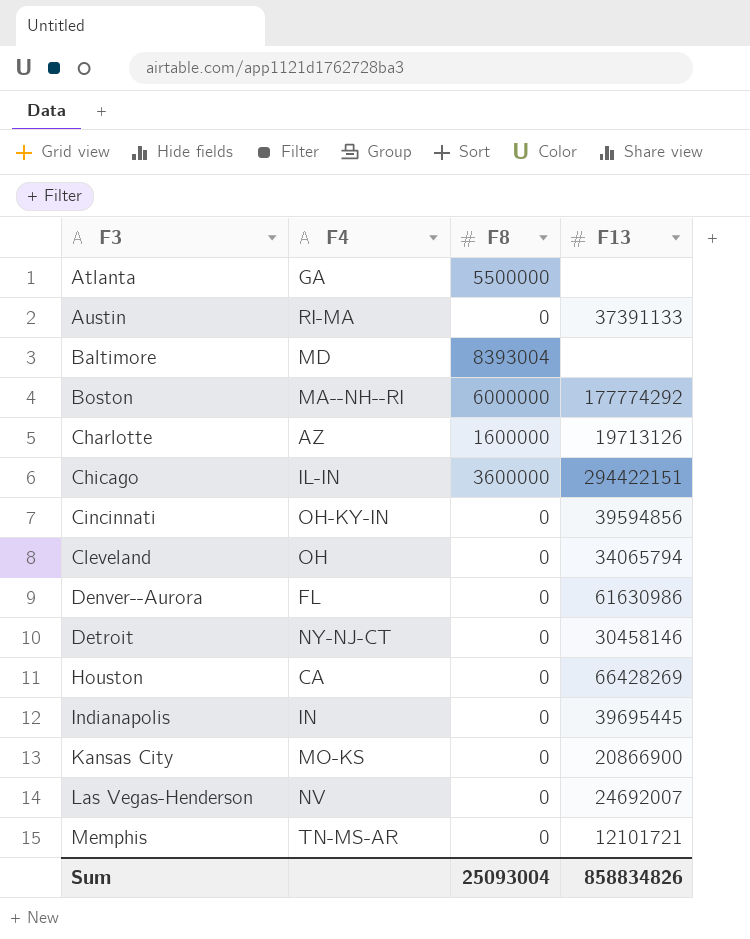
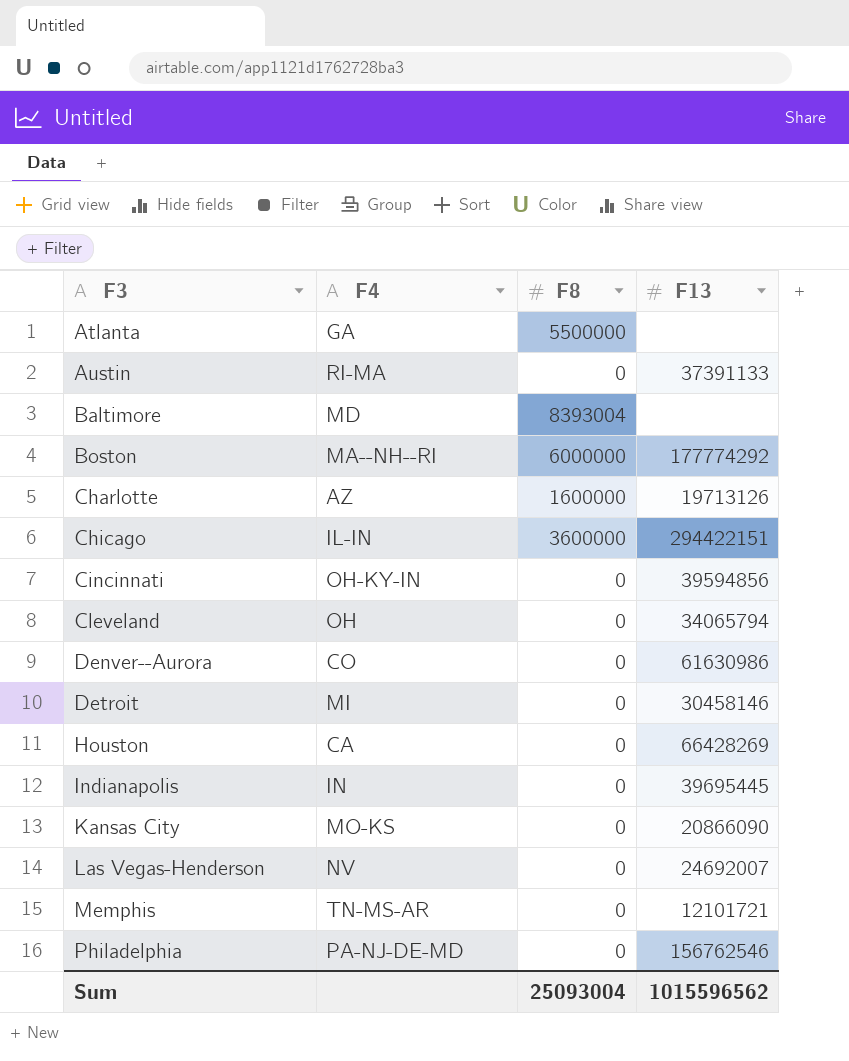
Denver--Aurora | F4: FL -> CO
Detroit | F4: NY-NJ-CT -> MI
Kansas City | F13: 20866900 -> 20866090
row Philadelphia: none -> PA-NJ-DE-MD | 0 | 156762546
Sum | F13: 858834826 -> 1015596562

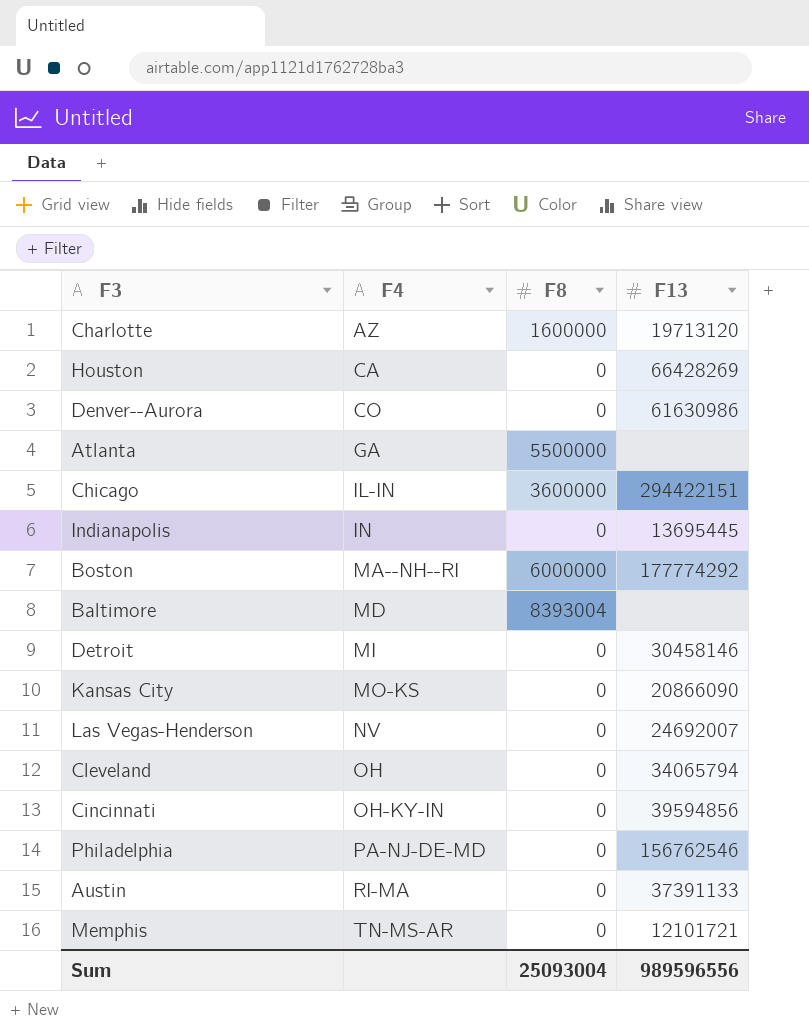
row order: F3 ascending -> F4 ascending
Charlotte | F13: 19713126 -> 19713120
Indianapolis | F13: 39695445 -> 13695445
Sum | F13: 1015596562 -> 989596556

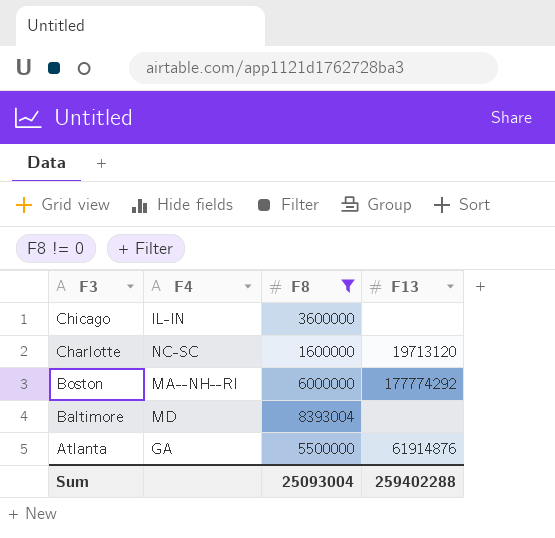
filter: none -> F8 != 0
row order: F4 ascending -> F3 descending
Chicago | F13: 294422151 -> none
Charlotte | F4: AZ -> NC-SC
Atlanta | F13: none -> 61914876
Sum | F13: 989596556 -> 259402288

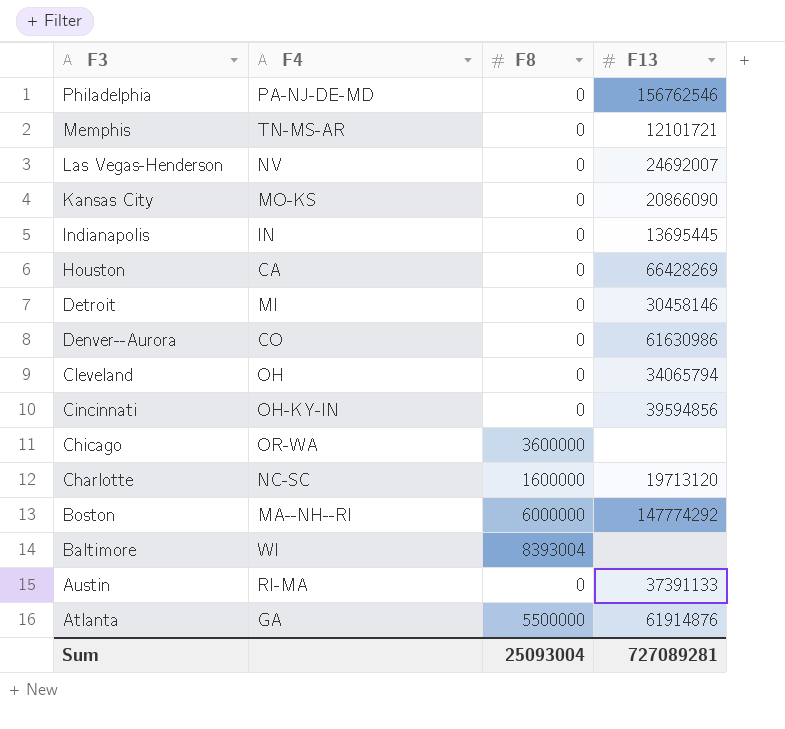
filter: F8 != 0 -> none
Chicago | F4: IL-IN -> OR-WA
Boston | F13: 177774292 -> 147774292
Baltimore | F4: MD -> WI
Sum | F13: 259402288 -> 727089281

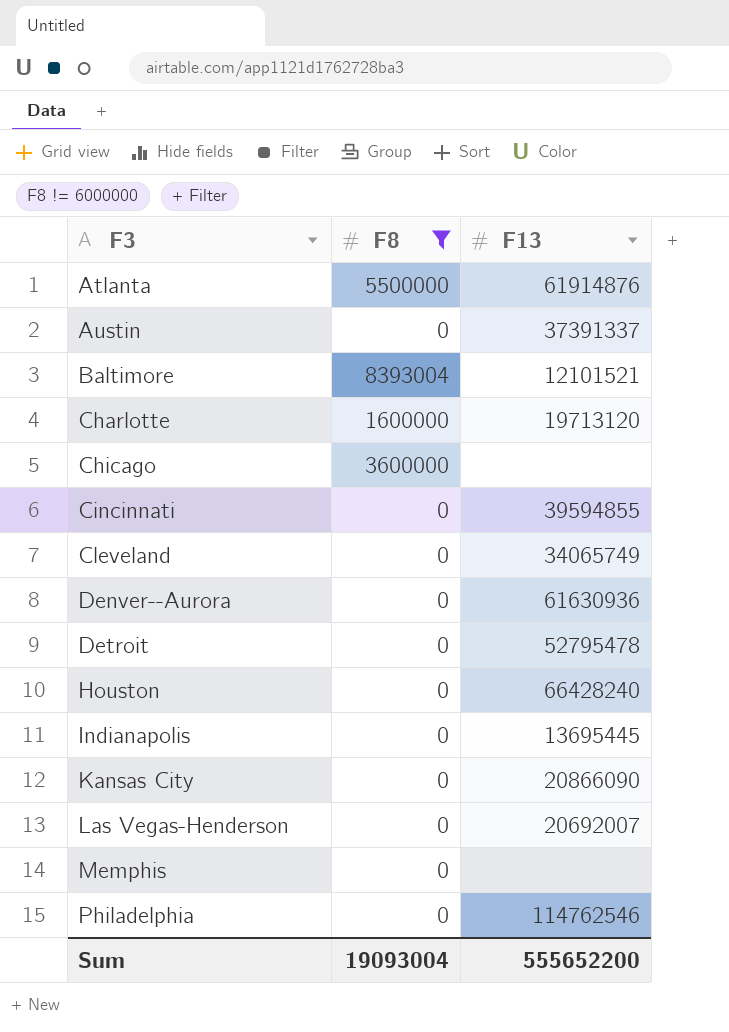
filter: none -> F8 != 6000000
row order: F3 descending -> F3 ascending
column F4 | position: 2 -> none
Austin | F13: 37391133 -> 37391337
Baltimore | F13: none -> 12101521
Cincinnati | F13: 39594856 -> 39594855
Cleveland | F13: 34065794 -> 34065749
Denver--Aurora | F13: 61630986 -> 61630936
Detroit | F13: 30458146 -> 52795478
Houston | F13: 66428269 -> 66428240
Las Vegas-Henderson | F13: 24692007 -> 20692007
Memphis | F13: 12101721 -> none
Philadelphia | F13: 156762546 -> 114762546
Sum | F8: 25093004 -> 19093004
Sum | F13: 727089281 -> 555652200

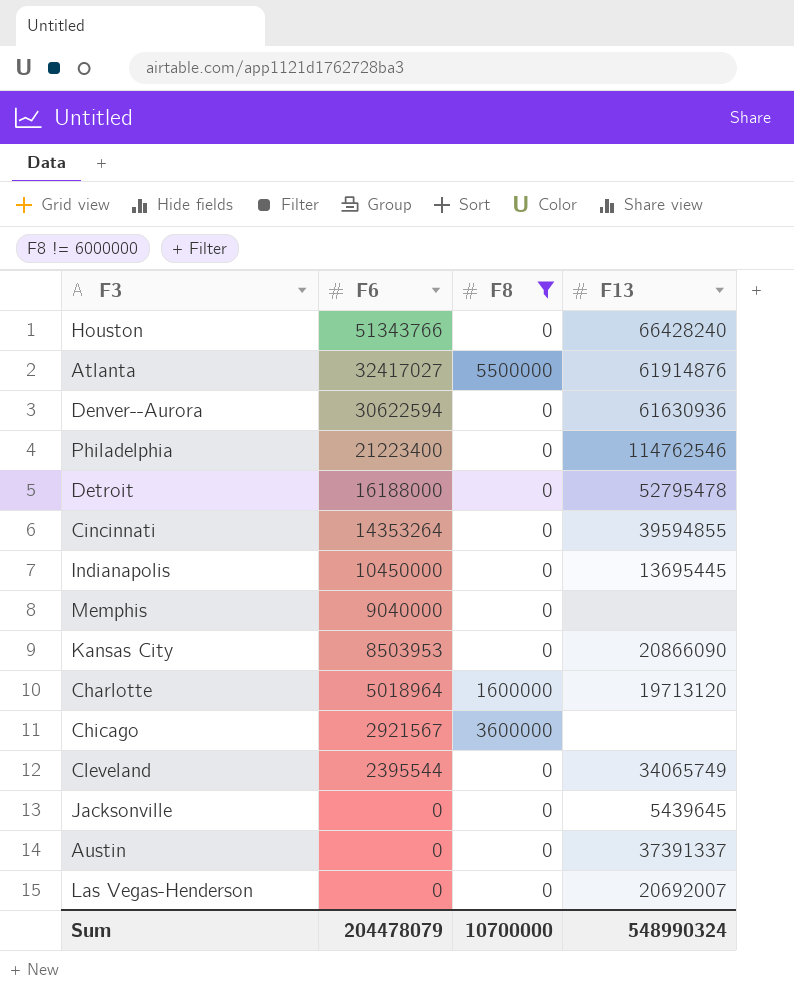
row order: F3 ascending -> F6 descending
column F6 | position: none -> 2
row Baltimore: 8393004 | 12101521 -> none
row Jacksonville: none -> 0 | 0 | 5439645
Sum | F8: 19093004 -> 10700000
Sum | F13: 555652200 -> 548990324

